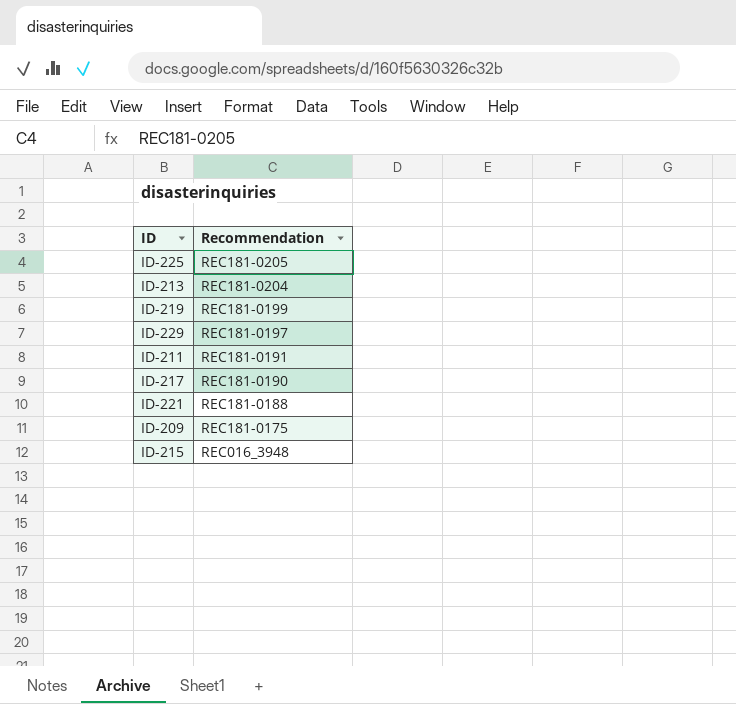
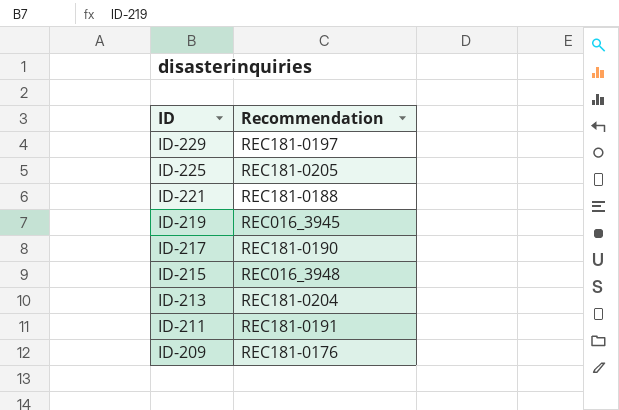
row order: Recommendation descending -> ID descending
ID-219 | Recommendation: REC181-0199 -> REC016_3945
ID-209 | Recommendation: REC181-0175 -> REC181-0176

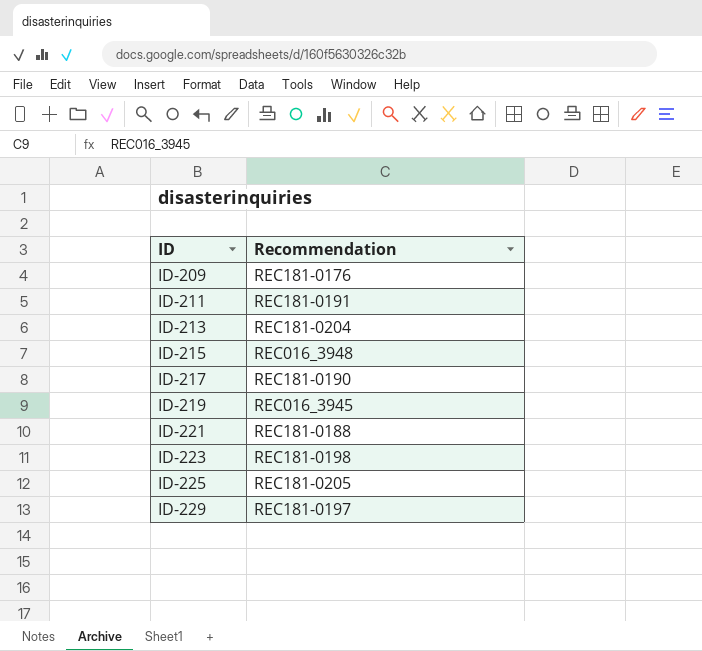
row order: ID descending -> ID ascending
row ID-223: none -> REC181-0198

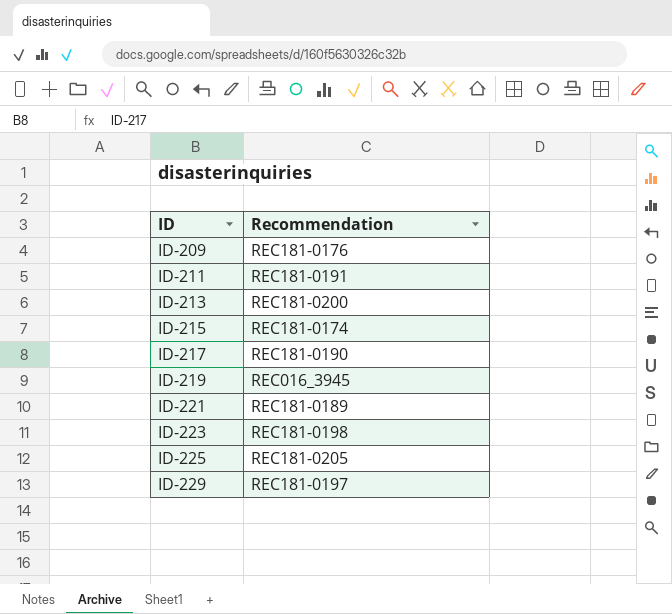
ID-213 | Recommendation: REC181-0204 -> REC181-0200
ID-215 | Recommendation: REC016_3948 -> REC181-0174
ID-221 | Recommendation: REC181-0188 -> REC181-0189

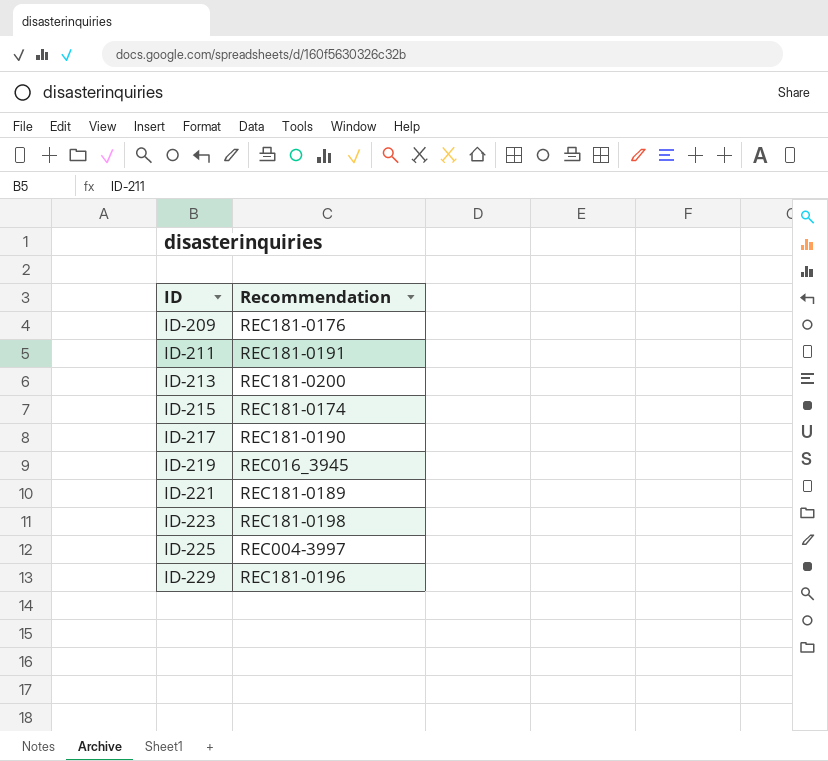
ID-225 | Recommendation: REC181-0205 -> REC004-3997
ID-229 | Recommendation: REC181-0197 -> REC181-0196

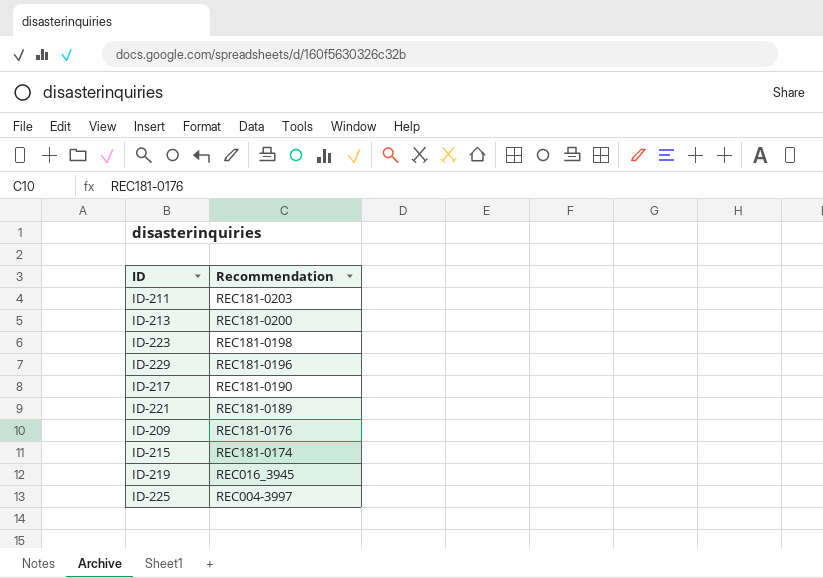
row order: ID ascending -> Recommendation descending
ID-211 | Recommendation: REC181-0191 -> REC181-0203

